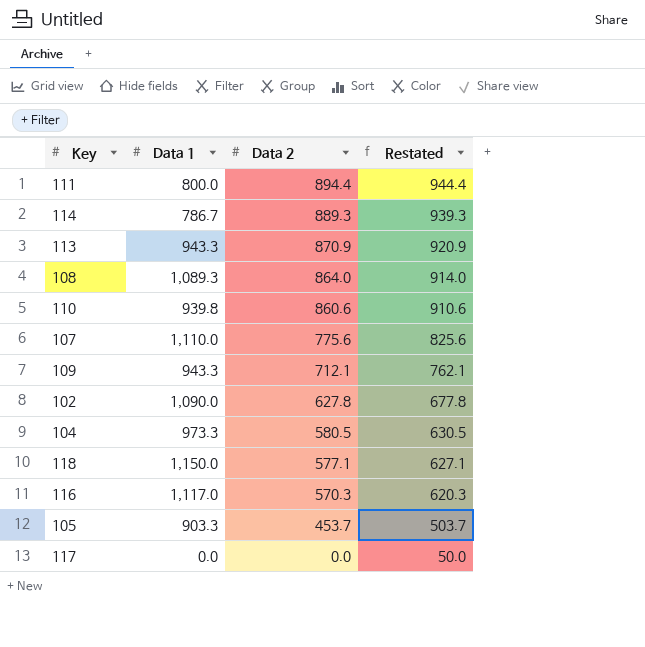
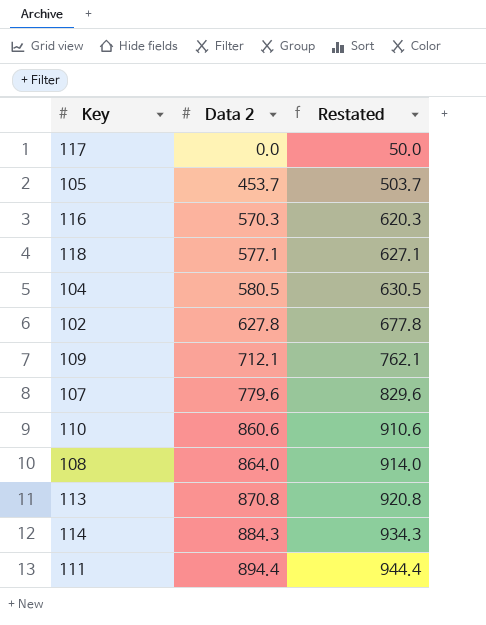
row order: Data 2 descending -> Data 2 ascending
column Data 1 | position: 2 -> none
107 | Data 2: 775.6 -> 779.6
107 | Restated: 825.6 -> 829.6
113 | Data 2: 870.9 -> 870.8
113 | Restated: 920.9 -> 920.8
114 | Data 2: 889.3 -> 884.3
114 | Restated: 939.3 -> 934.3

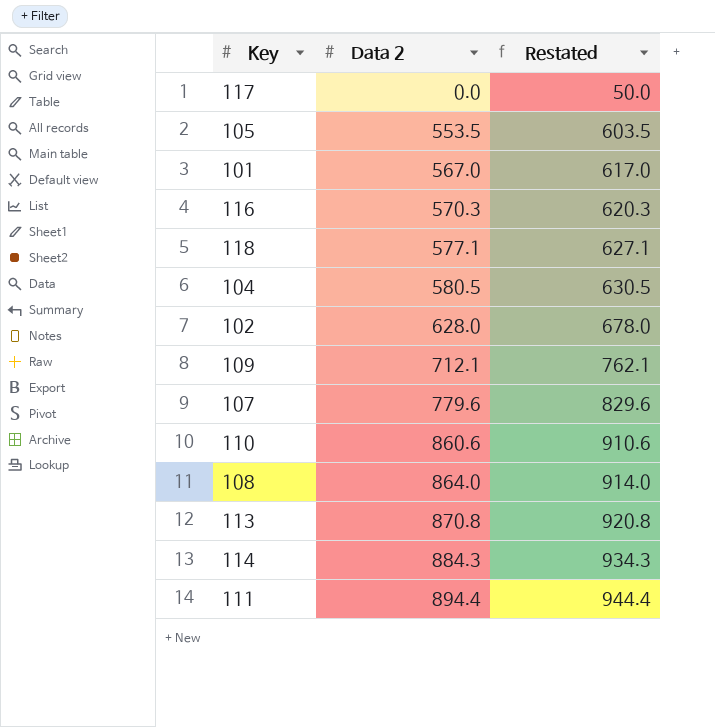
105 | Data 2: 453.7 -> 553.5
105 | Restated: 503.7 -> 603.5
row 101: none -> 567.0 | 617.0
102 | Data 2: 627.8 -> 628.0
102 | Restated: 677.8 -> 678.0

